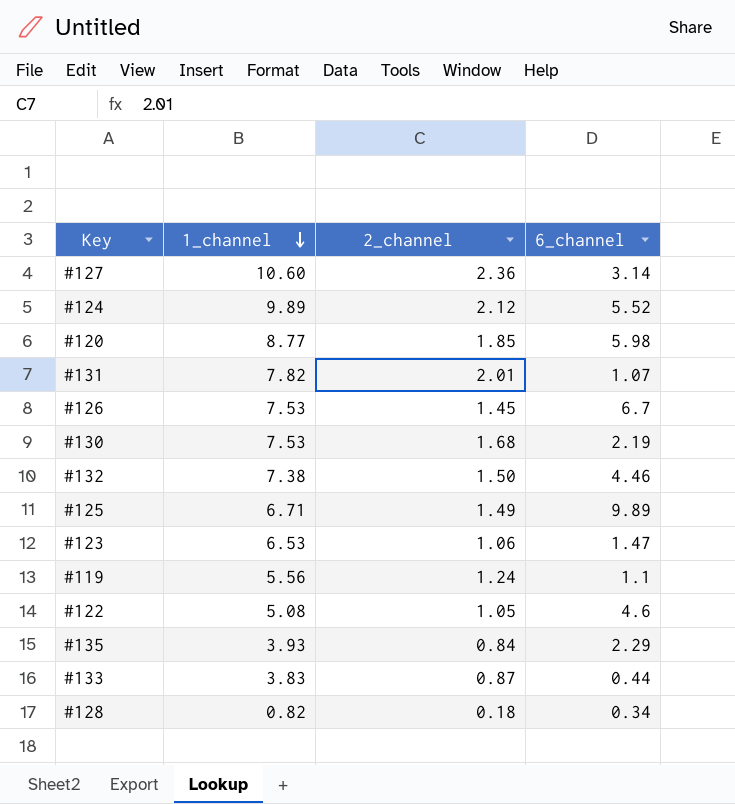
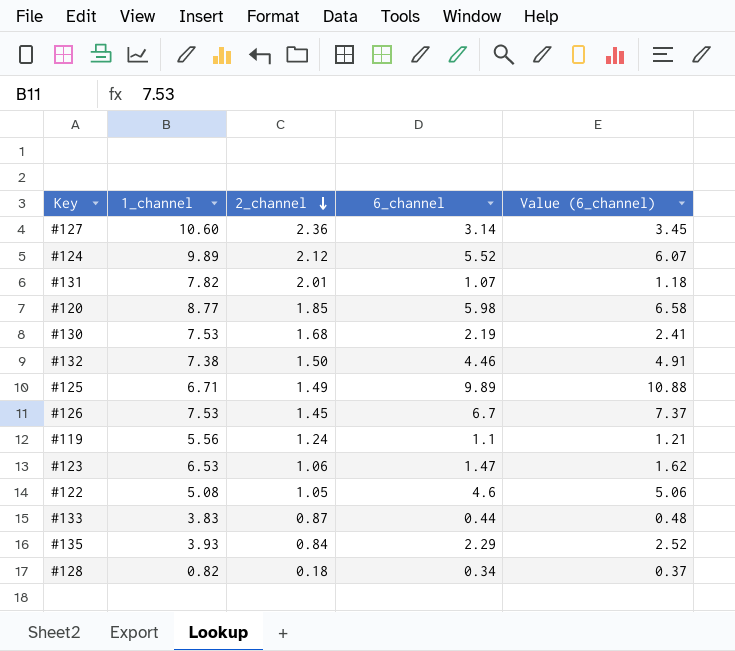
row order: 1_channel descending -> 2_channel descending
column Value (6_channel) | formula: none -> [6_channel] * 1.1

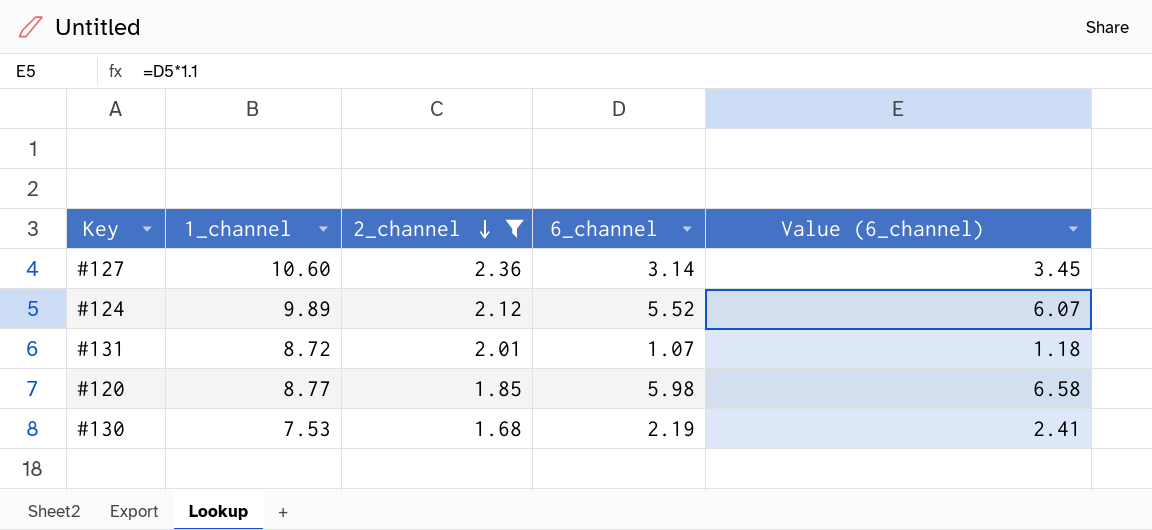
filter: none -> 2_channel >= 1.68
#131 | 1_channel: 7.82 -> 8.72

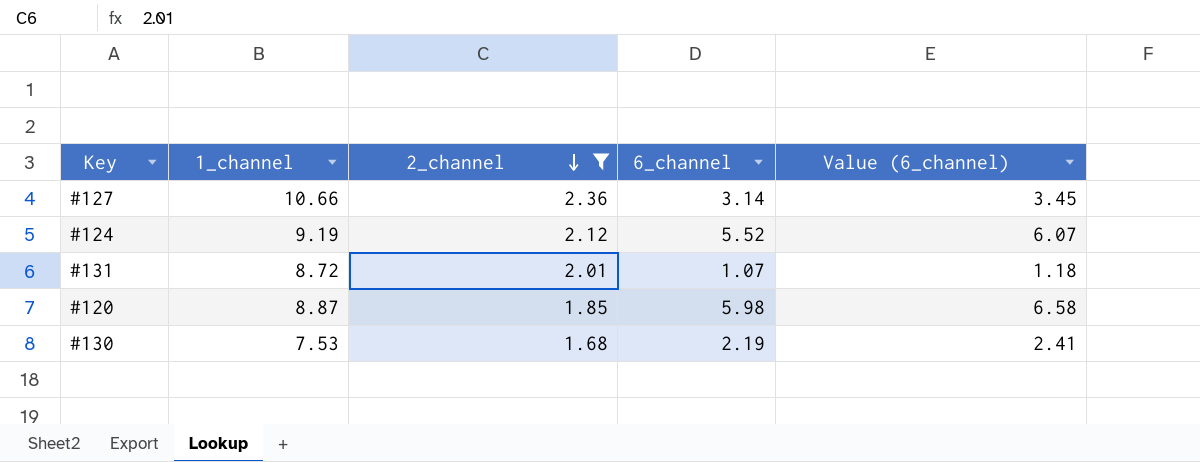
#127 | 1_channel: 10.60 -> 10.66
#124 | 1_channel: 9.89 -> 9.19
#120 | 1_channel: 8.77 -> 8.87

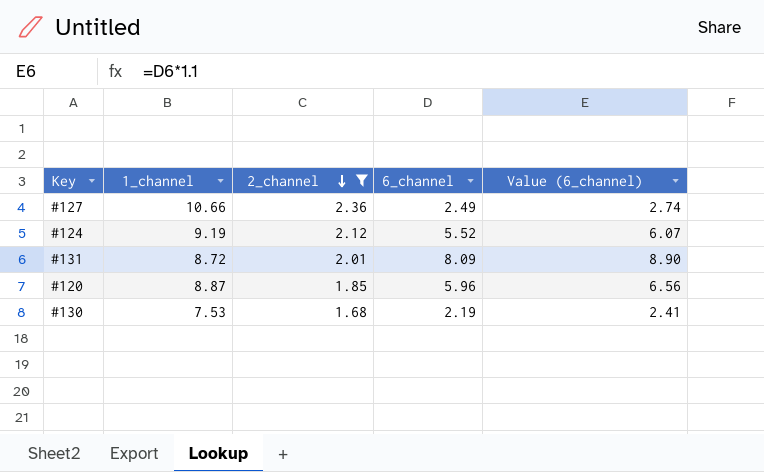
#127 | 6_channel: 3.14 -> 2.49
#127 | Value (6_channel): 3.45 -> 2.74
#131 | 6_channel: 1.07 -> 8.09
#131 | Value (6_channel): 1.18 -> 8.90
#120 | 6_channel: 5.98 -> 5.96
#120 | Value (6_channel): 6.58 -> 6.56

